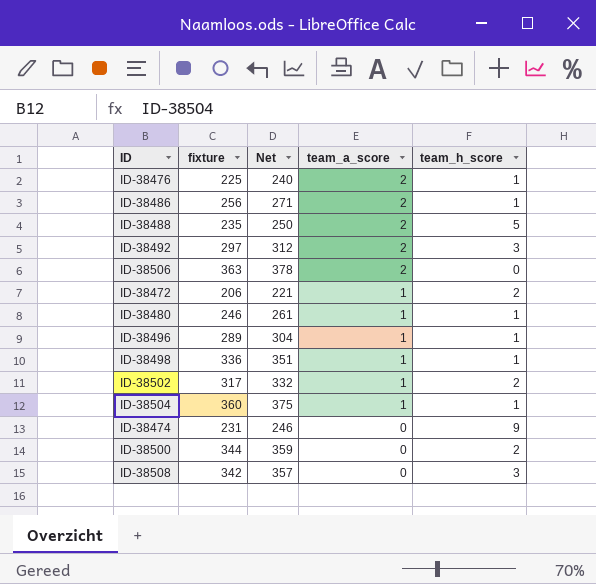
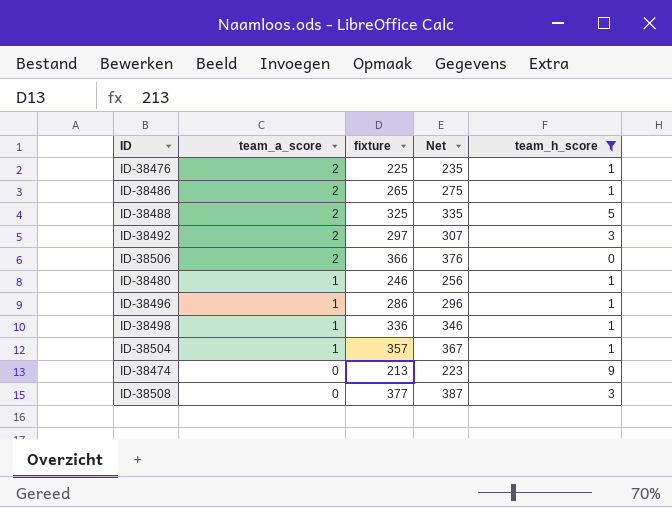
filter: none -> team_h_score != 2
column team_a_score | position: 4 -> 2
column Net | formula: [fixture] + 15 -> [fixture] + 10
ID-38486 | fixture: 256 -> 265
ID-38488 | fixture: 235 -> 325
ID-38506 | fixture: 363 -> 366
ID-38496 | fixture: 289 -> 286
ID-38504 | fixture: 360 -> 357
ID-38474 | fixture: 231 -> 213
ID-38508 | fixture: 342 -> 377

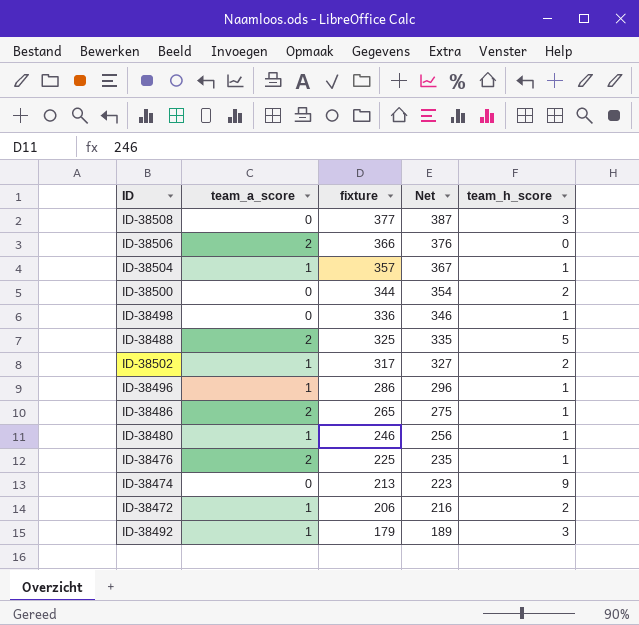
filter: team_h_score != 2 -> none
row order: team_a_score descending -> fixture descending
ID-38498 | team_a_score: 1 -> 0
ID-38492 | team_a_score: 2 -> 1
ID-38492 | fixture: 297 -> 179
ID-38492 | Net: 307 -> 189

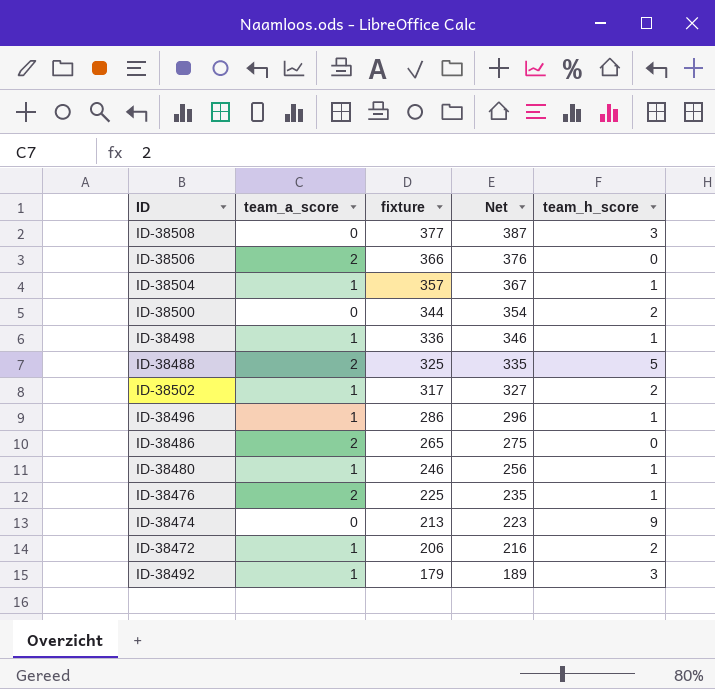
ID-38498 | team_a_score: 0 -> 1
ID-38486 | team_h_score: 1 -> 0

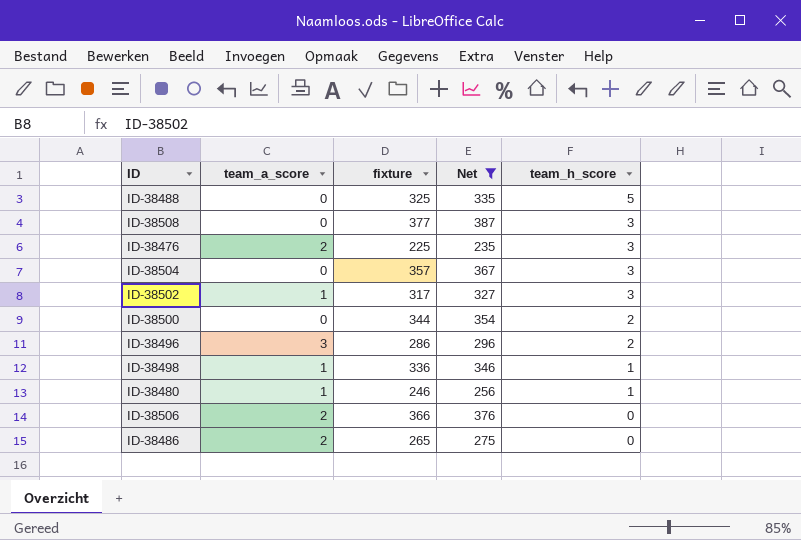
filter: none -> Net >= 235
row order: fixture descending -> team_h_score descending
ID-38488 | team_a_score: 2 -> 0
ID-38476 | team_h_score: 1 -> 3
ID-38504 | team_a_score: 1 -> 0
ID-38504 | team_h_score: 1 -> 3
ID-38502 | team_h_score: 2 -> 3
ID-38496 | team_a_score: 1 -> 3
ID-38496 | team_h_score: 1 -> 2

